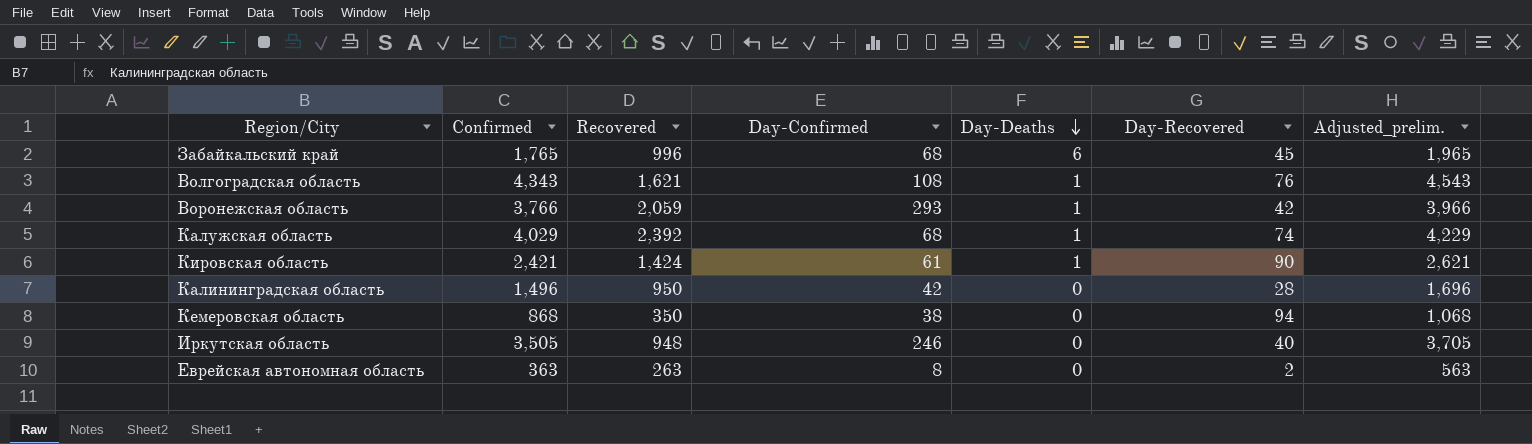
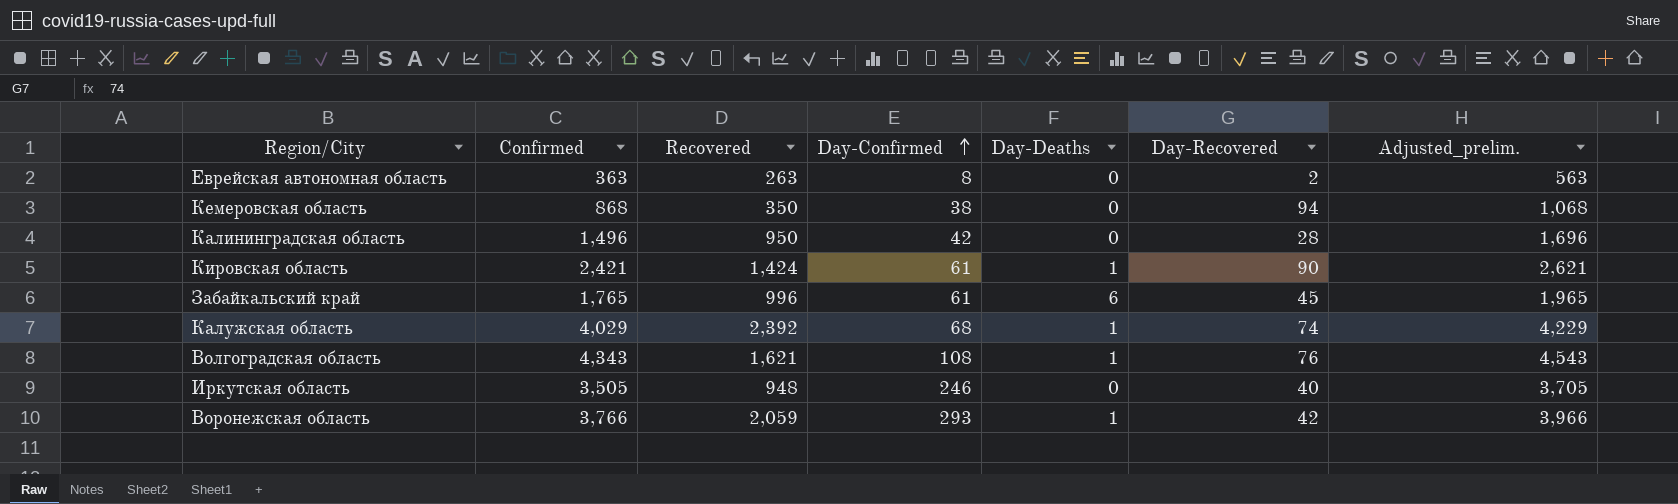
row order: Day-Deaths descending -> Day-Confirmed ascending
Забайкальский край | Day-Confirmed: 68 -> 61

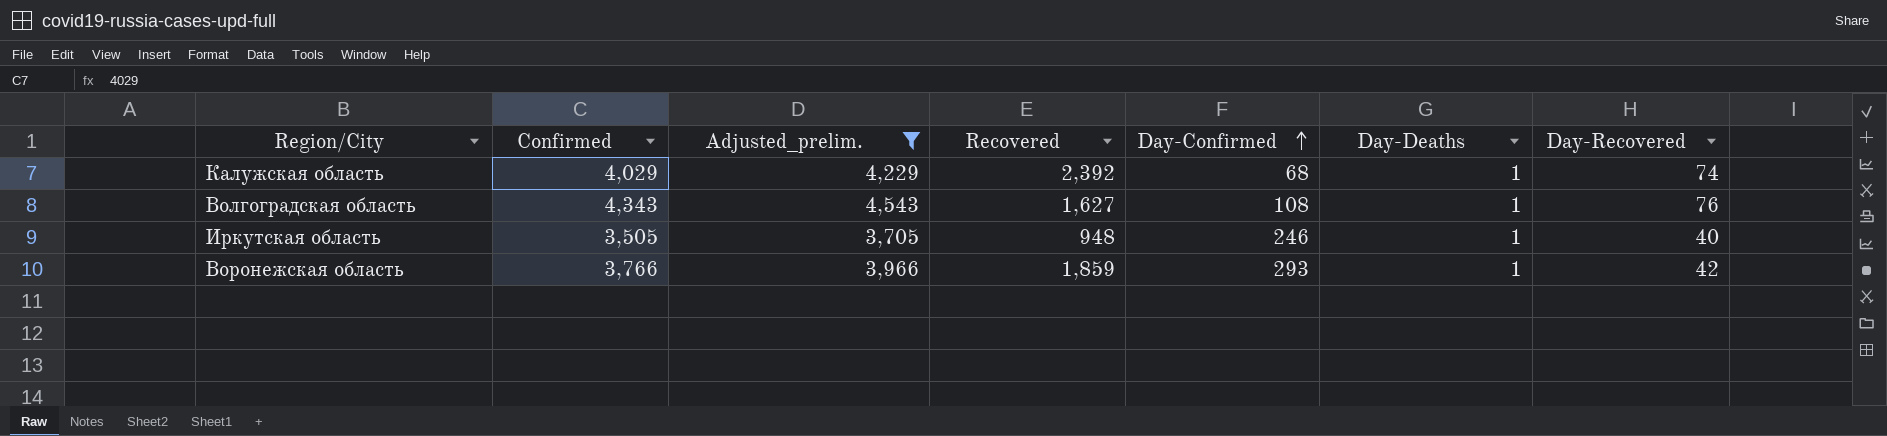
filter: none -> Adjusted_prelim. >= 3,705
column Adjusted_prelim. | position: 7 -> 3
Волгоградская область | Recovered: 1,621 -> 1,627
Иркутская область | Day-Deaths: 0 -> 1
Воронежская область | Recovered: 2,059 -> 1,859

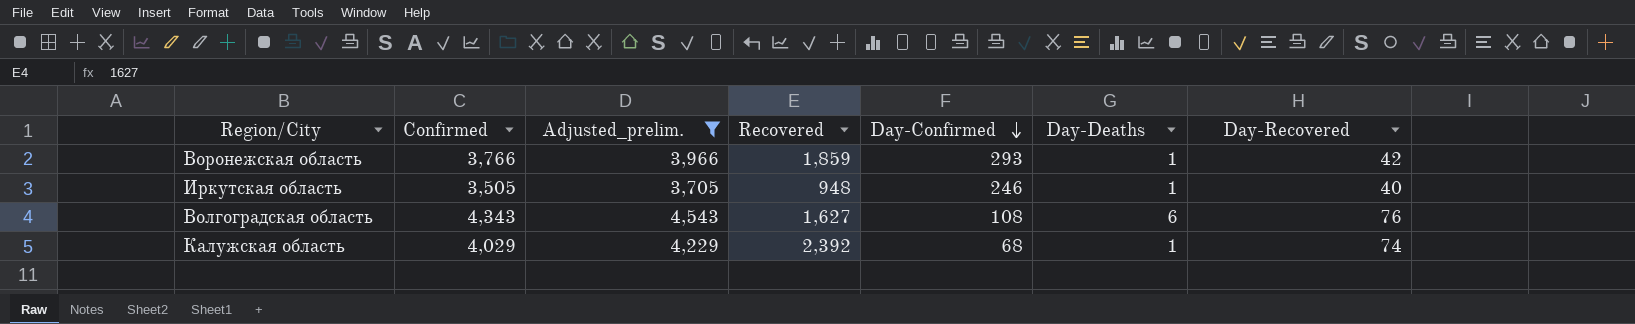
row order: Day-Confirmed ascending -> Day-Confirmed descending
Волгоградская область | Day-Deaths: 1 -> 6

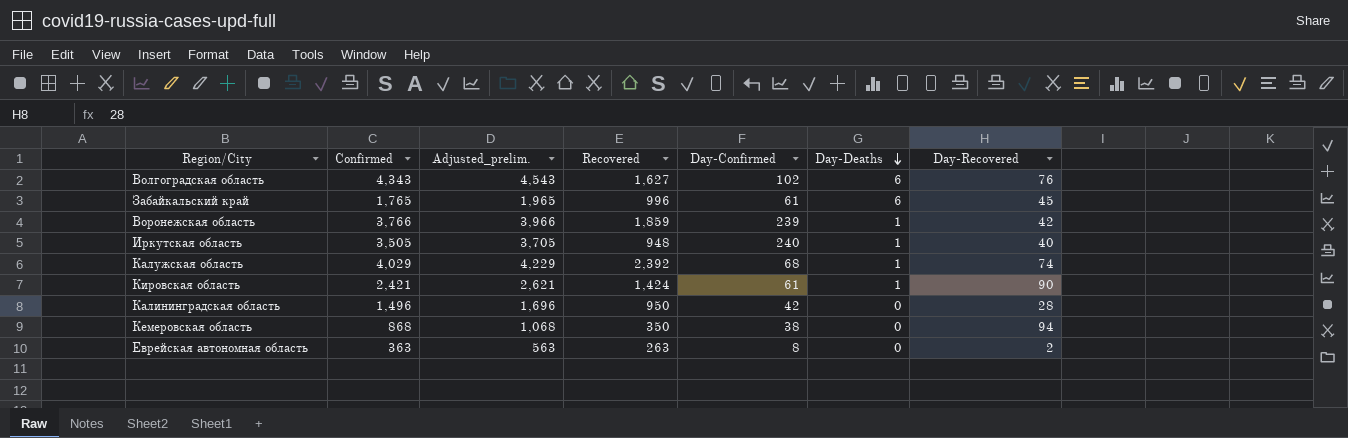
filter: Adjusted_prelim. >= 3,705 -> none
row order: Day-Confirmed descending -> Day-Deaths descending
Волгоградская область | Day-Confirmed: 108 -> 102
Воронежская область | Day-Confirmed: 293 -> 239
Иркутская область | Day-Confirmed: 246 -> 240

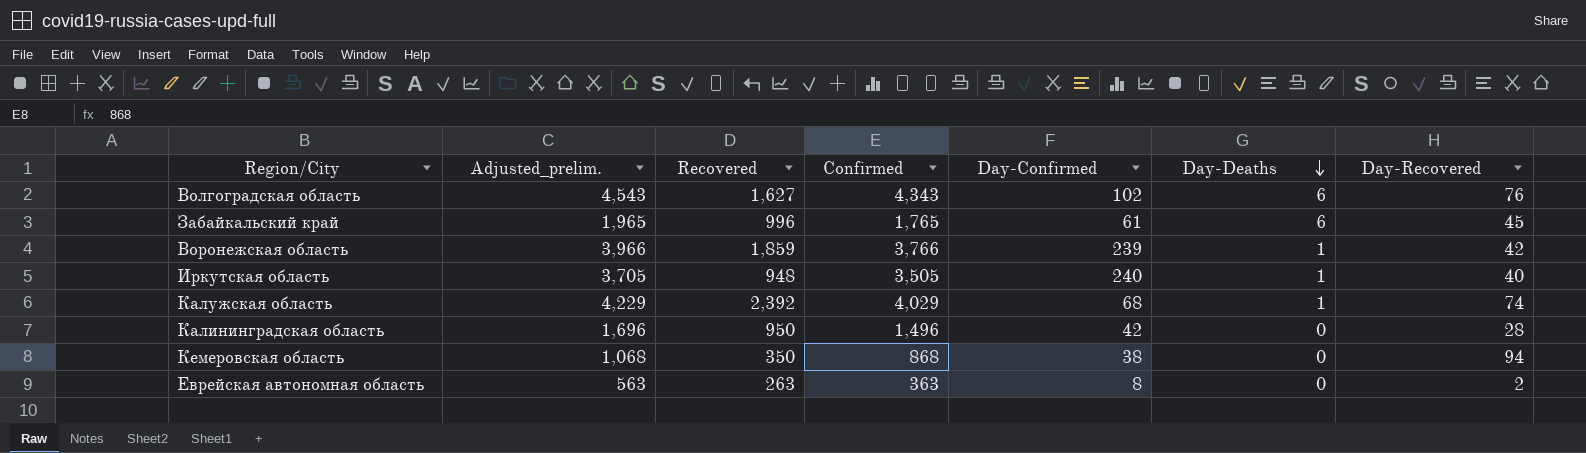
column Confirmed | position: 2 -> 4
row Кировская область: 2,421 | 2,621 | 1,424 | 61 | 1 | 90 -> none

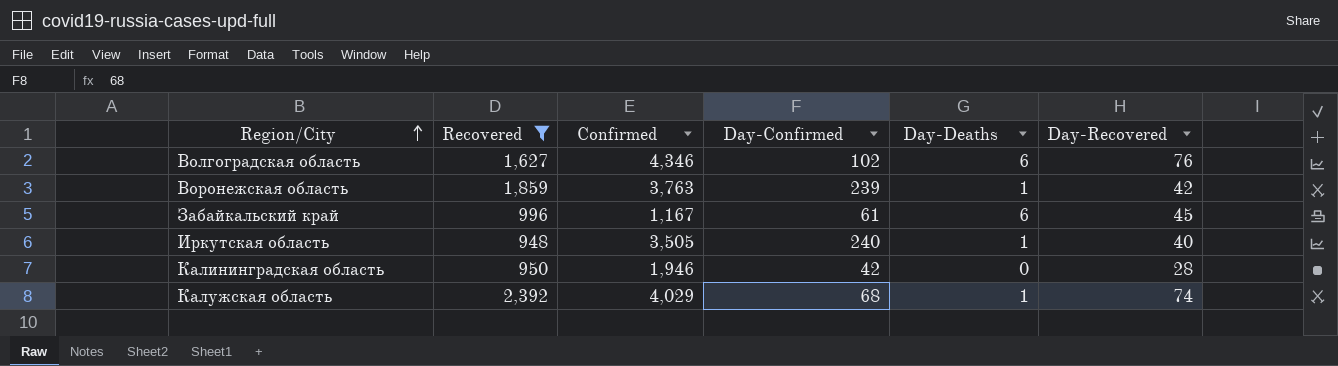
filter: none -> Recovered >= 948
row order: Day-Deaths descending -> Region/City ascending
column Adjusted_prelim. | formula: [Confirmed] + 200 -> none
Волгоградская область | Confirmed: 4,343 -> 4,346
Воронежская область | Confirmed: 3,766 -> 3,763
Забайкальский край | Confirmed: 1,765 -> 1,167
Калининградская область | Confirmed: 1,496 -> 1,946

